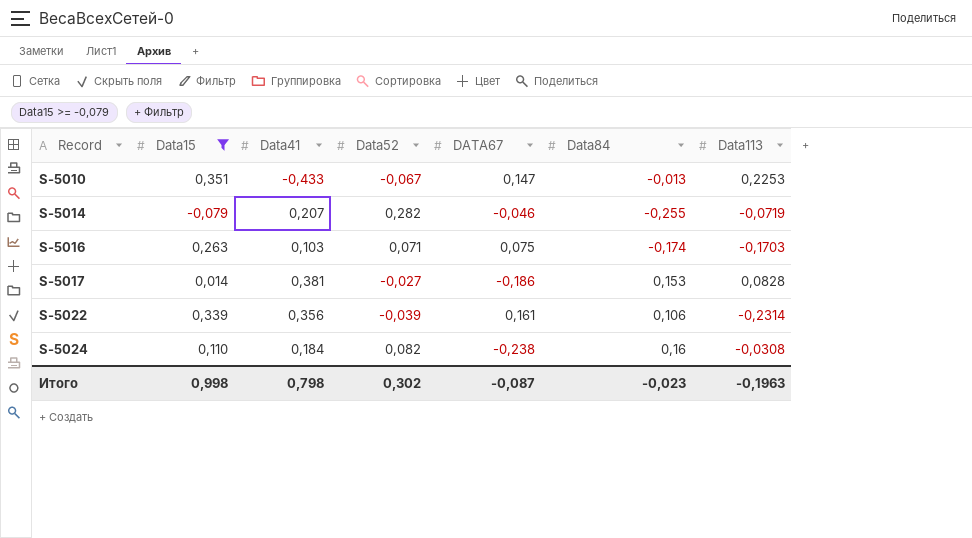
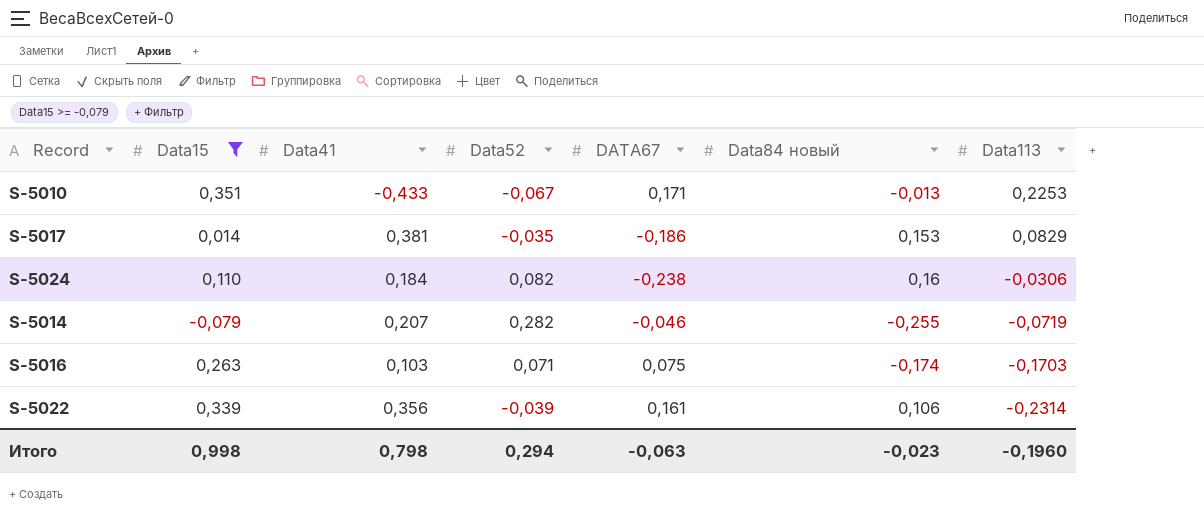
row order: Record ascending -> Data113 descending
column name: Data84 -> Data84 новый
S-5010 | DATA67: 0,147 -> 0,171
S-5017 | Data52: -0,027 -> -0,035
S-5017 | Data113: 0,0828 -> 0,0829
S-5024 | Data113: -0,0308 -> -0,0306
Итого | Data52: 0,302 -> 0,294
Итого | DATA67: -0,087 -> -0,063
Итого | Data113: -0,1963 -> -0,1960

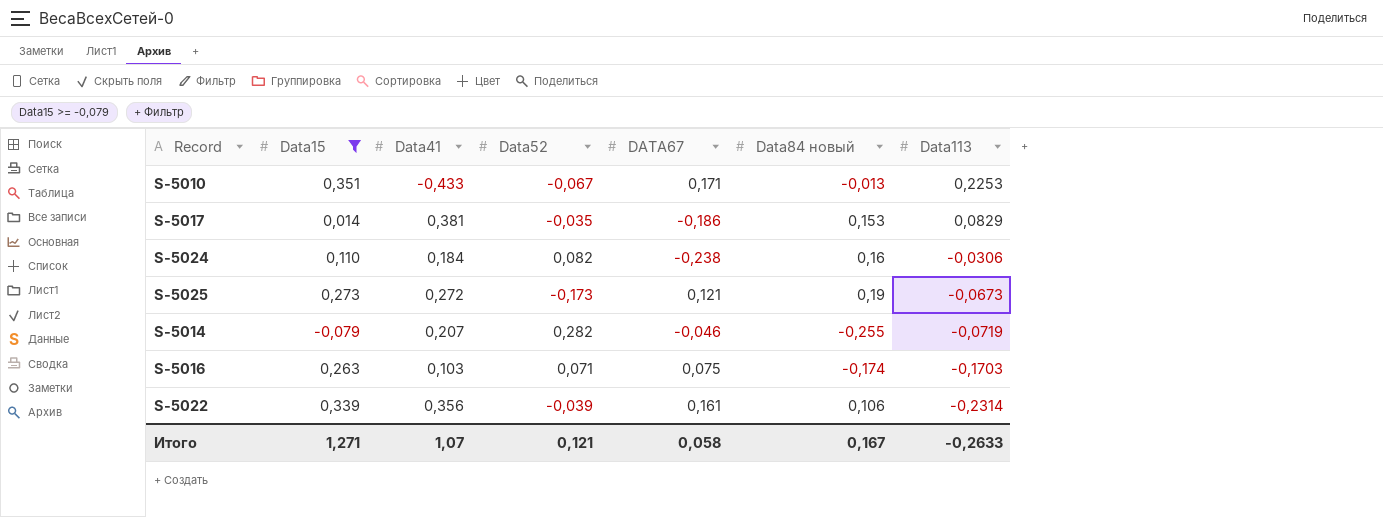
row S-5025: none -> 0,273 | 0,272 | -0,173 | 0,121 | 0,19 | -0,0673
Итого | Data15: 0,998 -> 1,271
Итого | Data41: 0,798 -> 1,07
Итого | Data52: 0,294 -> 0,121
Итого | DATA67: -0,063 -> 0,058
Итого | Data84 новый: -0,023 -> 0,167
Итого | Data113: -0,1960 -> -0,2633

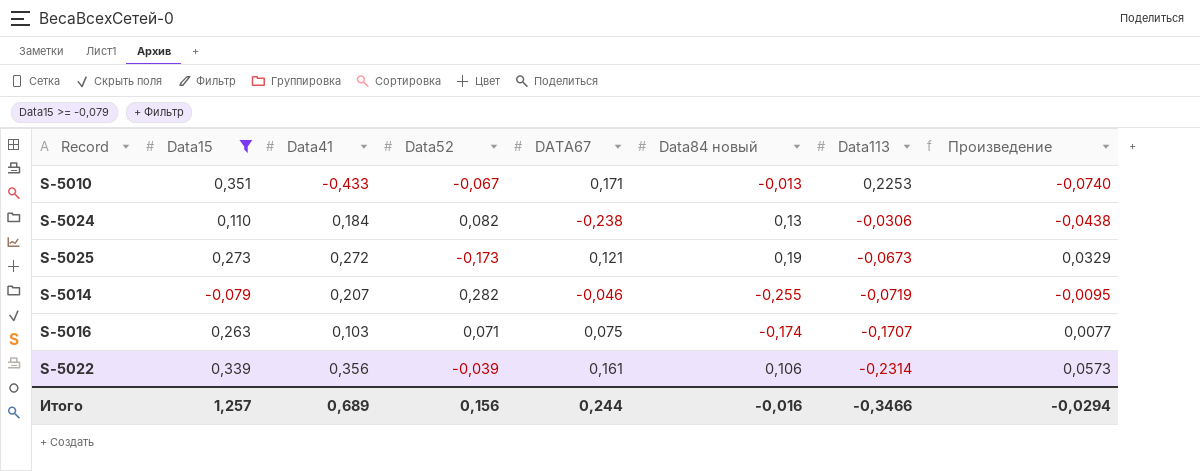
column Произведение | formula: none -> [Data41] * [DATA67]
row S-5017: 0,014 | 0,381 | -0,035 | -0,186 | 0,153 | 0,0829 -> none
S-5024 | Data84 новый: 0,16 -> 0,13
S-5016 | Data113: -0,1703 -> -0,1707
Итого | Data15: 1,271 -> 1,257
Итого | Data41: 1,07 -> 0,689
Итого | Data52: 0,121 -> 0,156
Итого | DATA67: 0,058 -> 0,244
Итого | Data84 новый: 0,167 -> -0,016
Итого | Data113: -0,2633 -> -0,3466

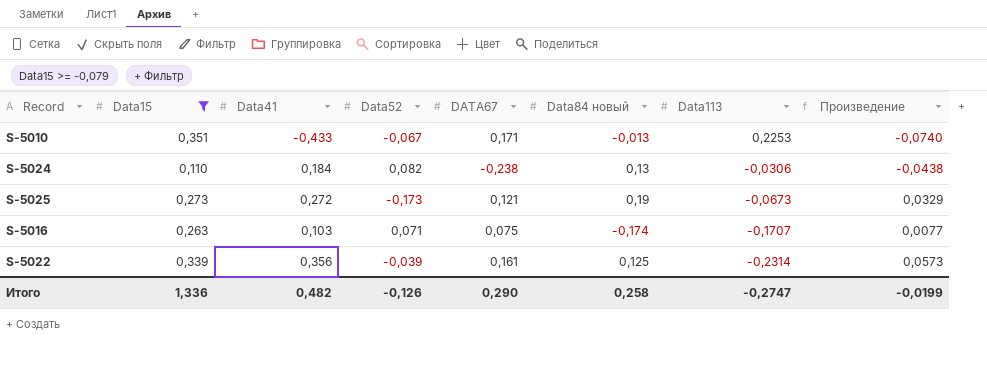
row S-5014: -0,079 | 0,207 | 0,282 | -0,046 | -0,255 | -0,0719 | -0,0095 -> none
S-5022 | Data84 новый: 0,106 -> 0,125
Итого | Data15: 1,257 -> 1,336
Итого | Data41: 0,689 -> 0,482
Итого | Data52: 0,156 -> -0,126
Итого | DATA67: 0,244 -> 0,290
Итого | Data84 новый: -0,016 -> 0,258
Итого | Data113: -0,3466 -> -0,2747
Итого | Произведение: -0,0294 -> -0,0199

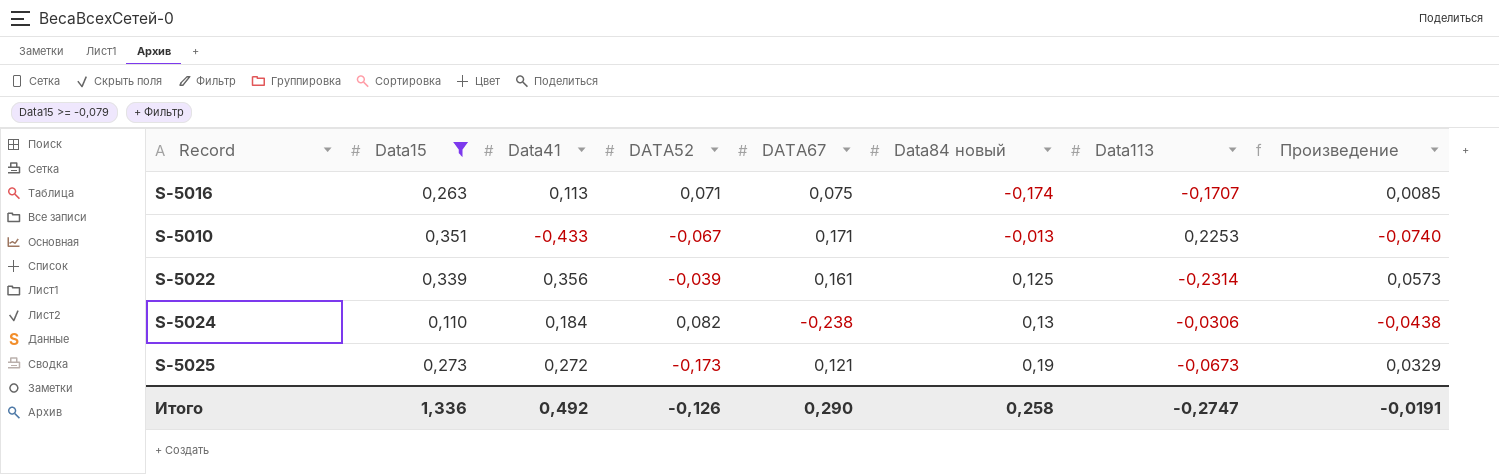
row order: Data113 descending -> Data84 новый ascending
column name: Data52 -> DATA52
S-5016 | Data41: 0,103 -> 0,113
S-5016 | Произведение: 0,0077 -> 0,0085
Итого | Data41: 0,482 -> 0,492
Итого | Произведение: -0,0199 -> -0,0191

